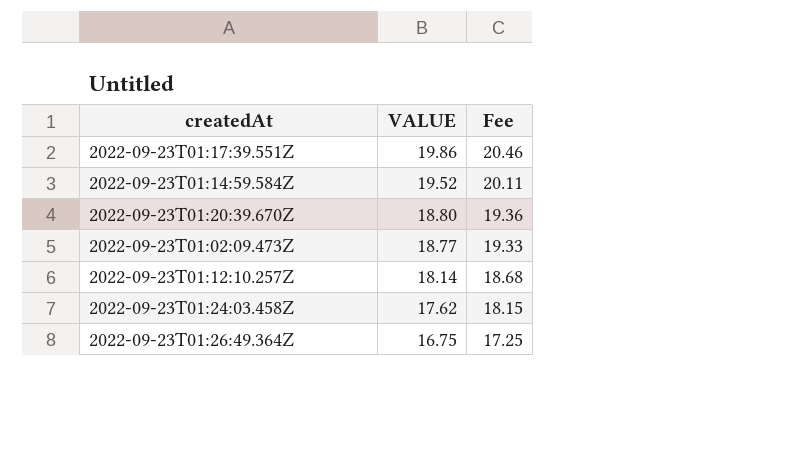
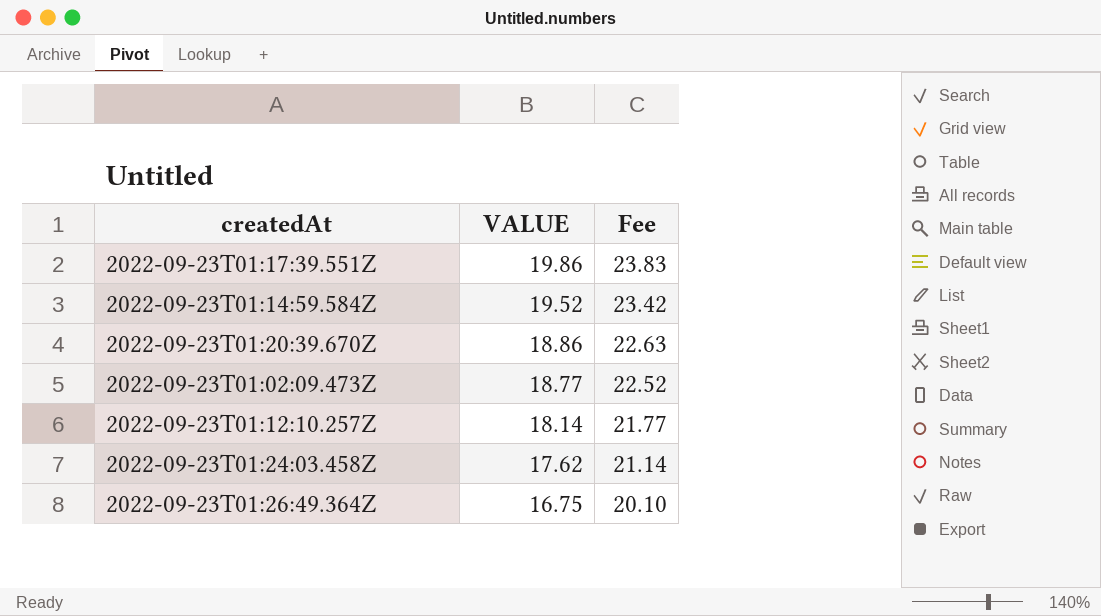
column Fee | formula: [VALUE] * 1.03 -> [VALUE] * 1.2
2022-09-23T01:20:39.670Z | VALUE: 18.80 -> 18.86

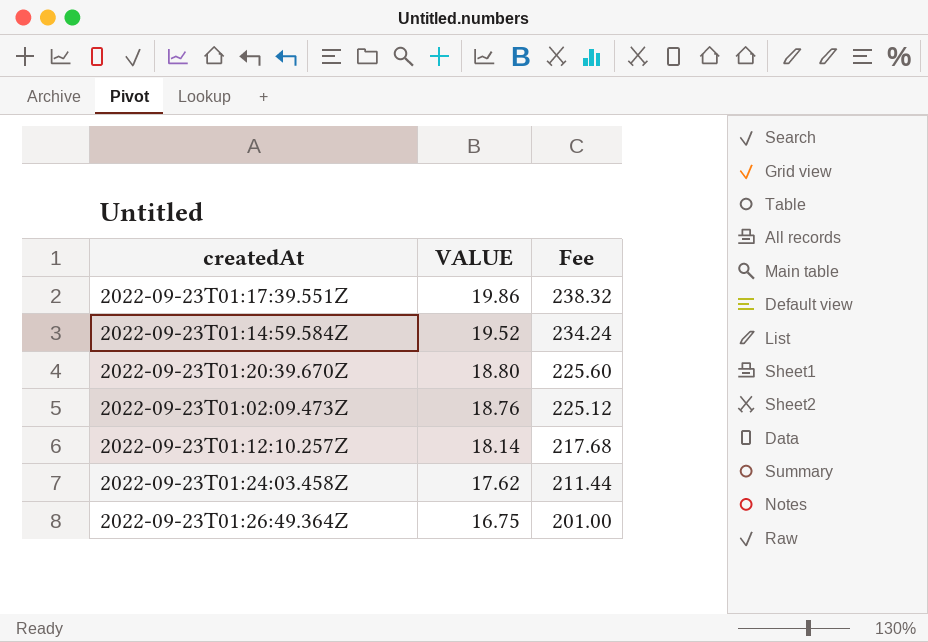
column Fee | formula: [VALUE] * 1.2 -> [VALUE] * 12
2022-09-23T01:20:39.670Z | VALUE: 18.86 -> 18.80
2022-09-23T01:02:09.473Z | VALUE: 18.77 -> 18.76

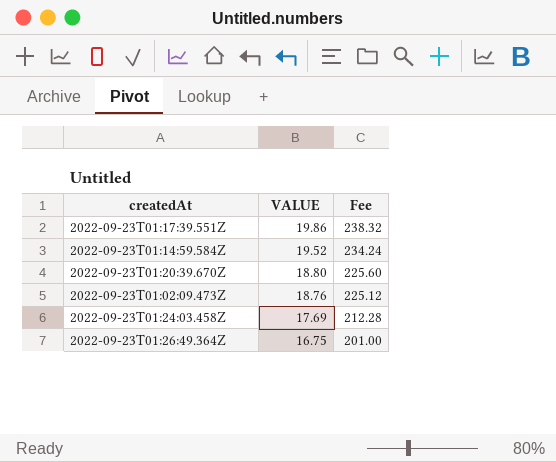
row 2022-09-23T01:12:10.257Z: 18.14 | 217.68 -> none
2022-09-23T01:24:03.458Z | VALUE: 17.62 -> 17.69
2022-09-23T01:24:03.458Z | Fee: 211.44 -> 212.28

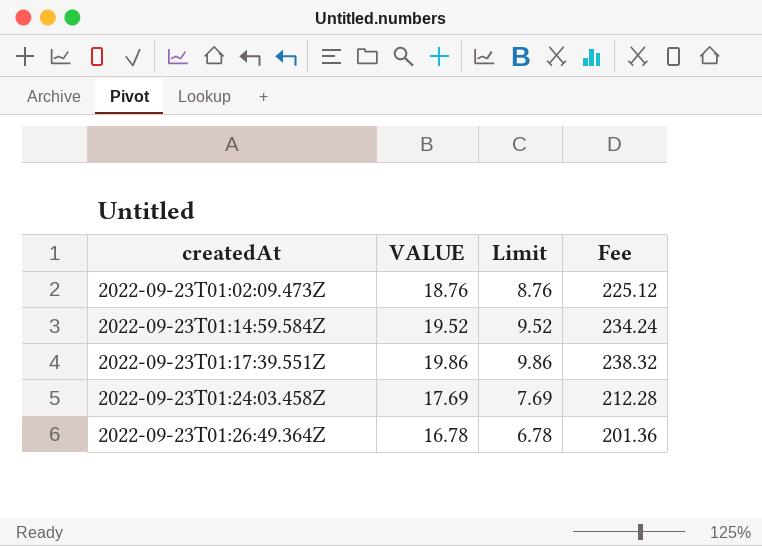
row order: VALUE descending -> createdAt ascending
column Limit | formula: none -> [VALUE] - 10
row 2022-09-23T01:20:39.670Z: 18.80 | 225.60 -> none
2022-09-23T01:26:49.364Z | VALUE: 16.75 -> 16.78
2022-09-23T01:26:49.364Z | Fee: 201.00 -> 201.36

